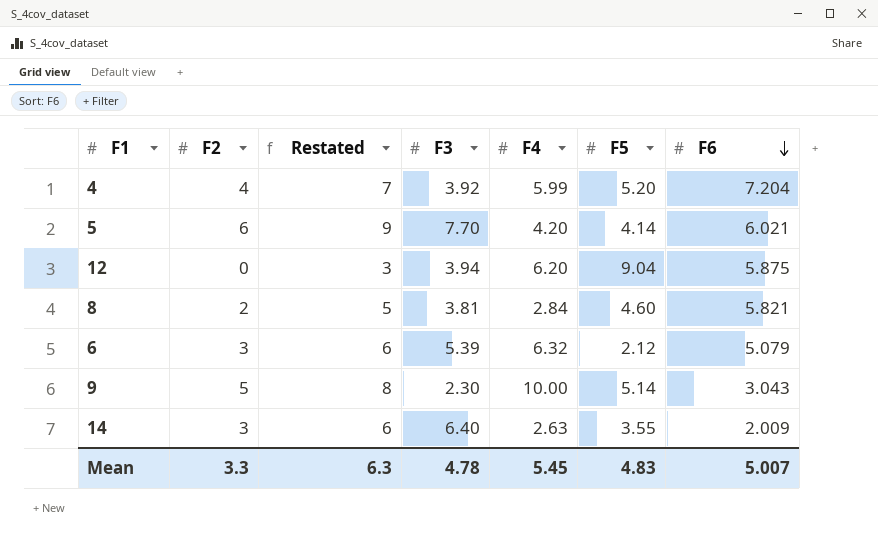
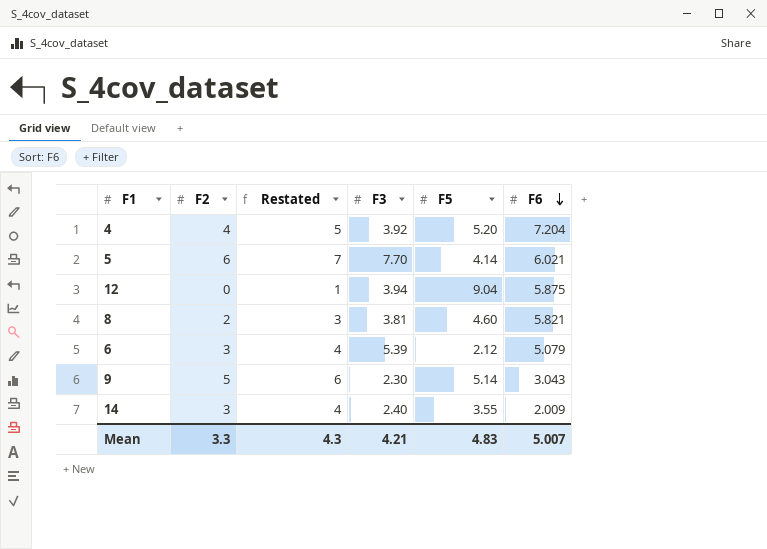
column F4 | position: 5 -> none
column Restated | formula: [F2] + 3 -> [F2] + 1
14 | F3: 6.40 -> 2.40
Mean | Restated: 6.3 -> 4.3
Mean | F3: 4.78 -> 4.21

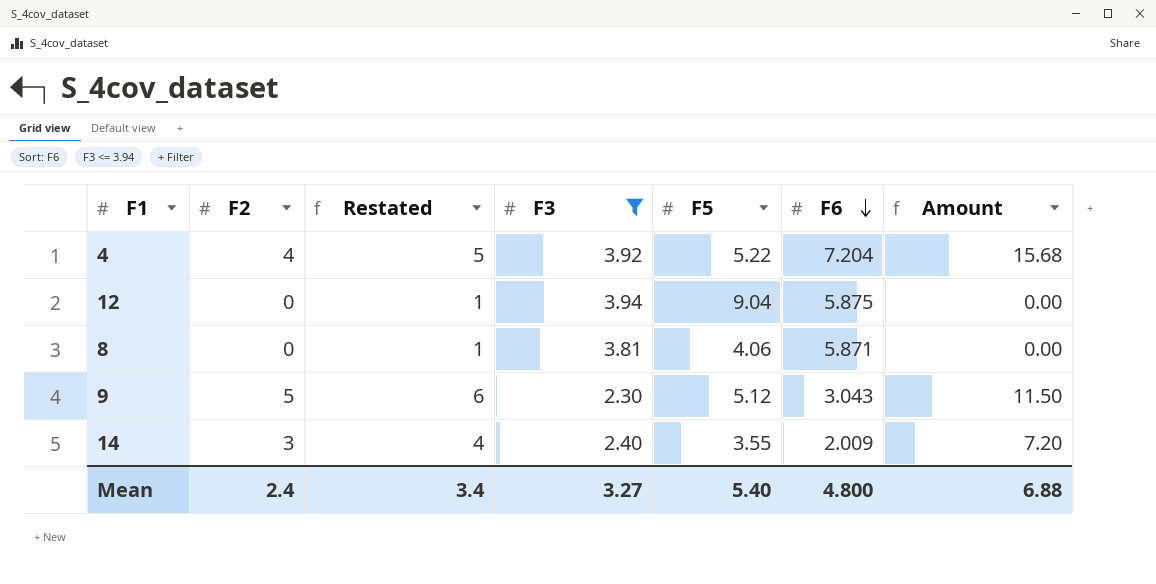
filter: none -> F3 <= 3.94
column Amount | formula: none -> [F2] * [F3]
4 | F5: 5.20 -> 5.22
8 | F2: 2 -> 0
8 | Restated: 3 -> 1
8 | F5: 4.60 -> 4.06
8 | F6: 5.821 -> 5.871
9 | F5: 5.14 -> 5.12
Mean | F2: 3.3 -> 2.4
Mean | Restated: 4.3 -> 3.4
Mean | F3: 4.21 -> 3.27
Mean | F5: 4.83 -> 5.40
Mean | F6: 5.007 -> 4.800

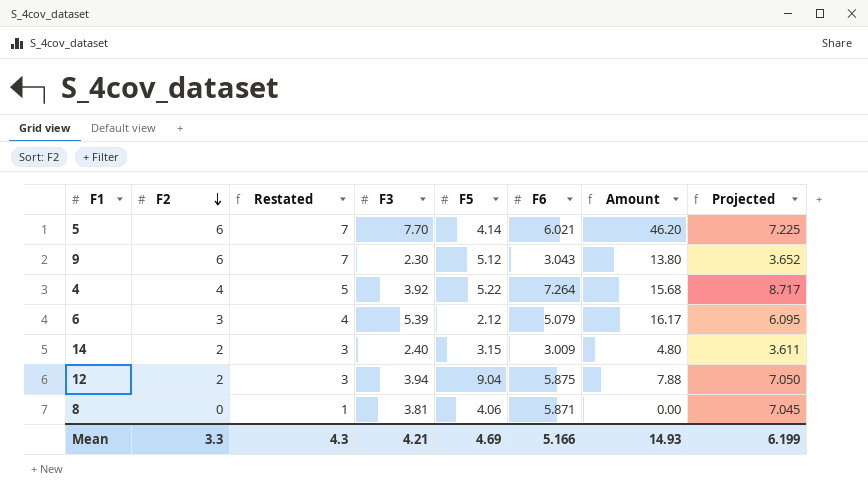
filter: F3 <= 3.94 -> none
row order: F6 descending -> F2 descending
column Projected | formula: none -> [F6] * 1.2
9 | F2: 5 -> 6
9 | Restated: 6 -> 7
9 | Amount: 11.50 -> 13.80
4 | F6: 7.204 -> 7.264
14 | F2: 3 -> 2
14 | Restated: 4 -> 3
14 | F5: 3.55 -> 3.15
14 | F6: 2.009 -> 3.009
14 | Amount: 7.20 -> 4.80
12 | F2: 0 -> 2
12 | Restated: 1 -> 3
12 | Amount: 0.00 -> 7.88
Mean | F2: 2.4 -> 3.3
Mean | Restated: 3.4 -> 4.3
Mean | F3: 3.27 -> 4.21
Mean | F5: 5.40 -> 4.69
Mean | F6: 4.800 -> 5.166
Mean | Amount: 6.88 -> 14.93

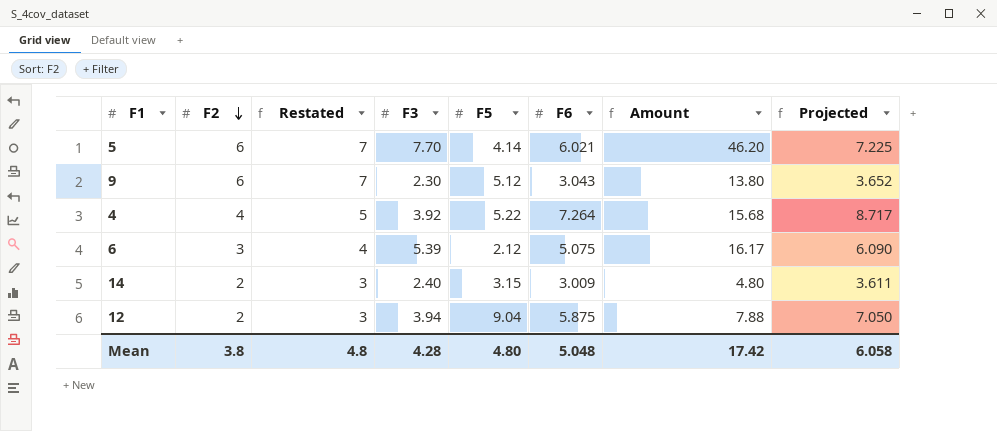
row 8: 0 | 1 | 3.81 | 4.06 | 5.871 | 0.00 | 7.045 -> none
6 | F6: 5.079 -> 5.075
6 | Projected: 6.095 -> 6.090
Mean | F2: 3.3 -> 3.8
Mean | Restated: 4.3 -> 4.8
Mean | F3: 4.21 -> 4.28
Mean | F5: 4.69 -> 4.80
Mean | F6: 5.166 -> 5.048
Mean | Amount: 14.93 -> 17.42
Mean | Projected: 6.199 -> 6.058

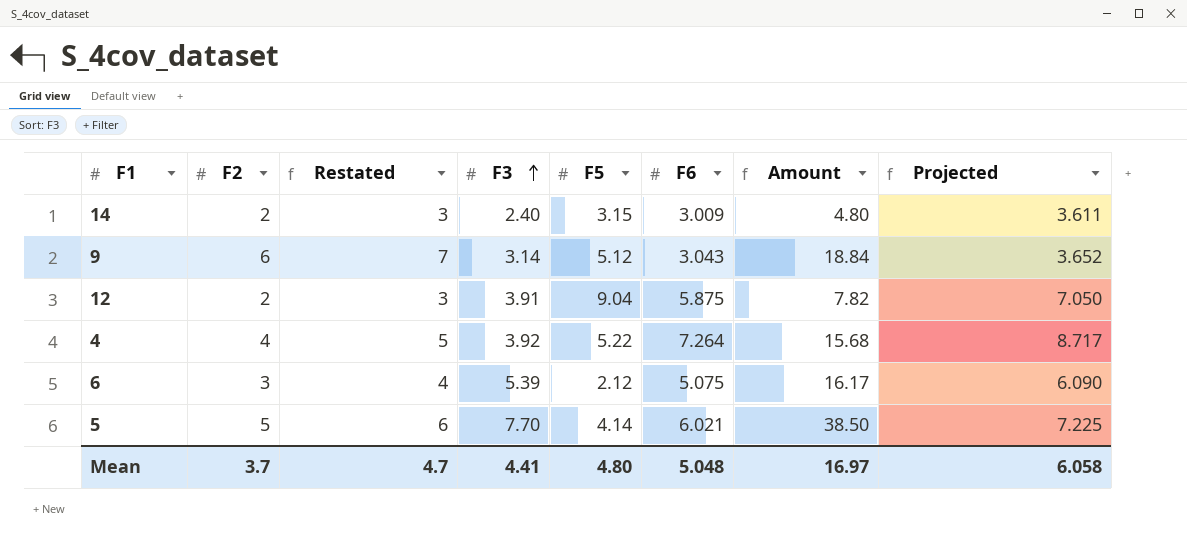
row order: F2 descending -> F3 ascending
9 | F3: 2.30 -> 3.14
9 | Amount: 13.80 -> 18.84
12 | F3: 3.94 -> 3.91
12 | Amount: 7.88 -> 7.82
5 | F2: 6 -> 5
5 | Restated: 7 -> 6
5 | Amount: 46.20 -> 38.50
Mean | F2: 3.8 -> 3.7
Mean | Restated: 4.8 -> 4.7
Mean | F3: 4.28 -> 4.41
Mean | Amount: 17.42 -> 16.97

